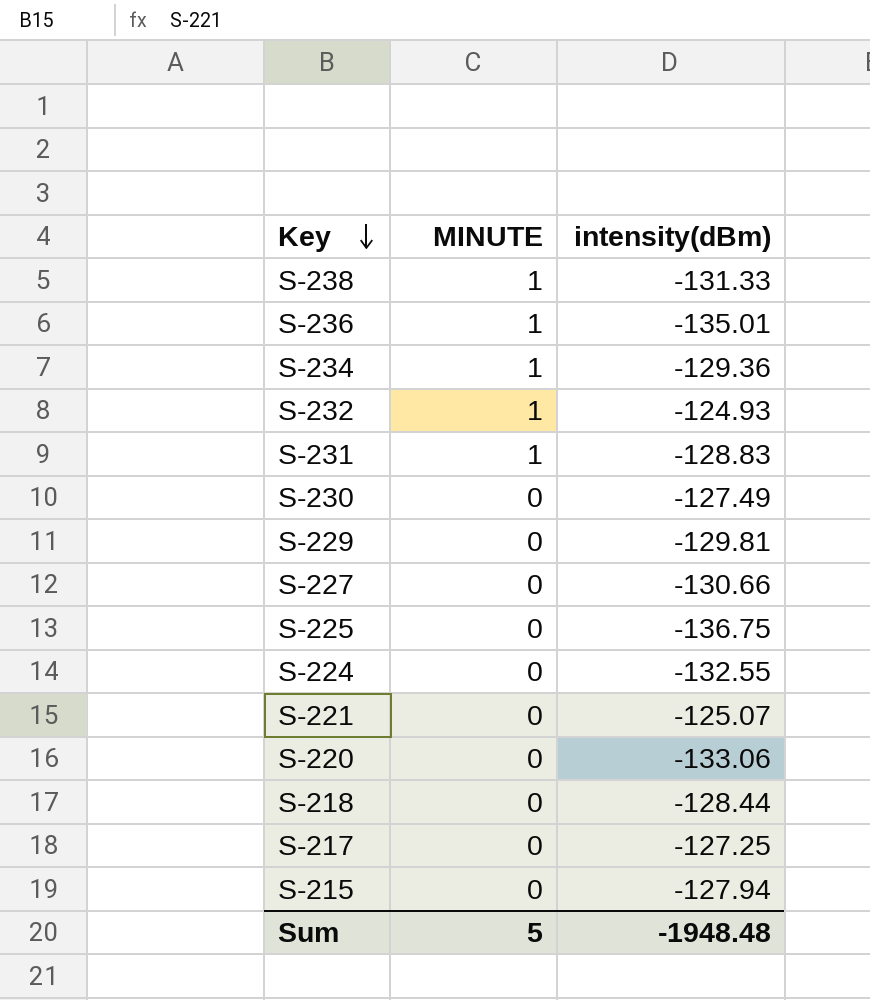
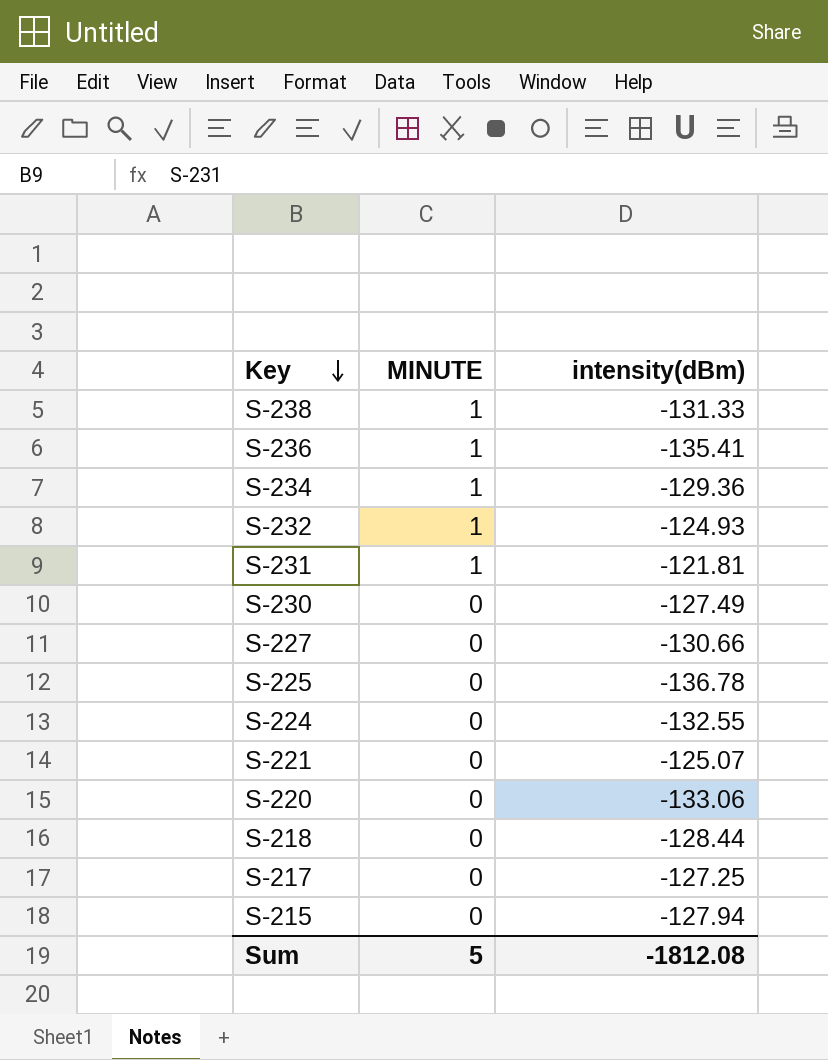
row S-229: 0 | -129.81 -> none
S-236 | intensity(dBm): -135.01 -> -135.41
S-231 | intensity(dBm): -128.83 -> -121.81
S-225 | intensity(dBm): -136.75 -> -136.78
Sum | intensity(dBm): -1948.48 -> -1812.08

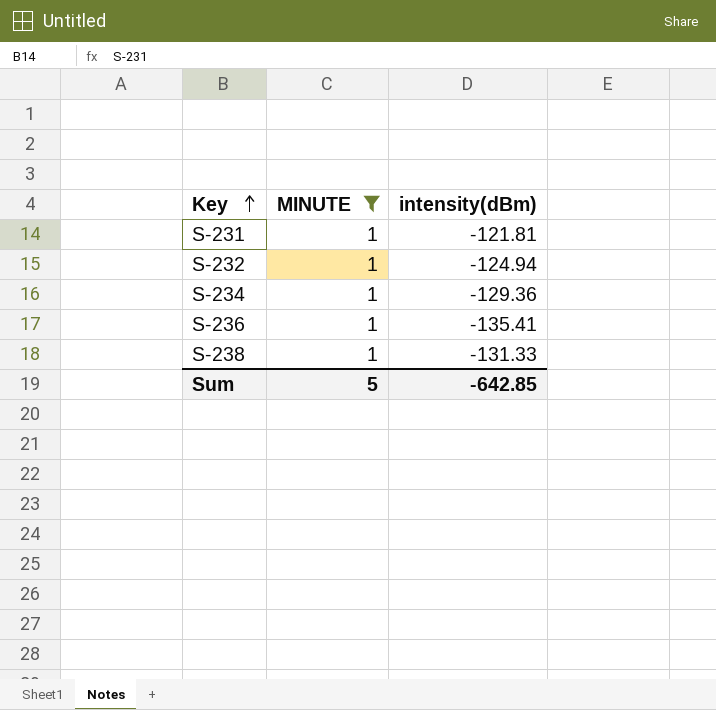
filter: none -> MINUTE = 1
row order: Key descending -> Key ascending
S-232 | intensity(dBm): -124.93 -> -124.94
Sum | intensity(dBm): -1812.08 -> -642.85

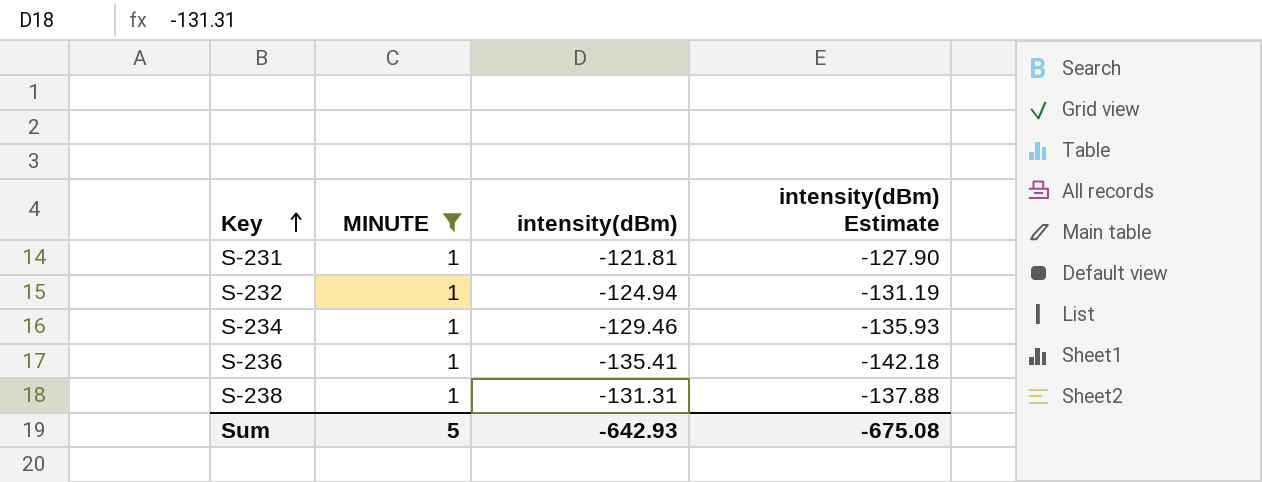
column intensity(dBm) Estimate | formula: none -> [intensity(dBm)] * 1.05
S-234 | intensity(dBm): -129.36 -> -129.46
S-238 | intensity(dBm): -131.33 -> -131.31
Sum | intensity(dBm): -642.85 -> -642.93

